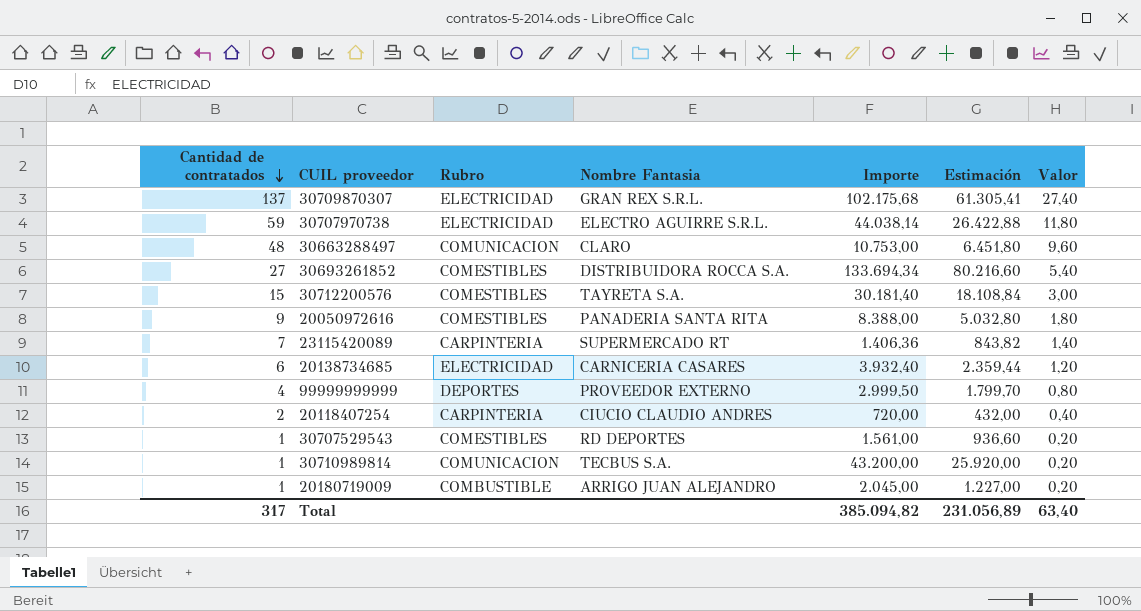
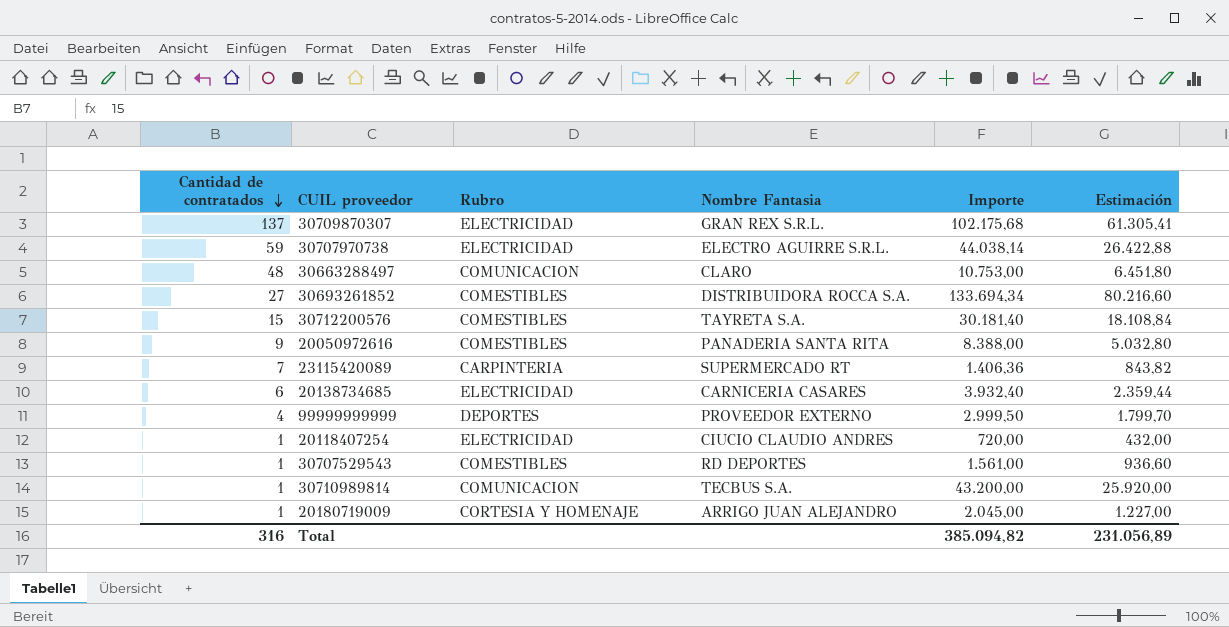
column Valor | formula: [Cantidad de contratados] * 0,2 -> none
20118407254 | Cantidad de contratados: 2 -> 1
20118407254 | Rubro: CARPINTERIA -> ELECTRICIDAD
20180719009 | Rubro: COMBUSTIBLE -> CORTESIA Y HOMENAJE
Total | Cantidad de contratados: 317 -> 316

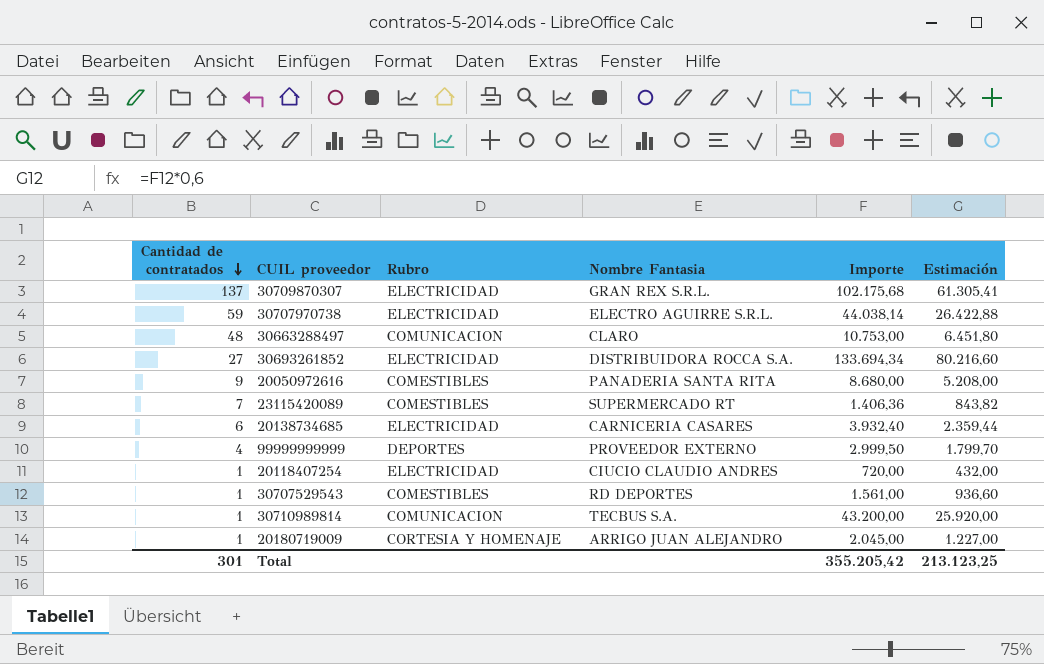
row 30712200576: 15 | COMESTIBLES | TAYRETA S.A. | 30.181,40 | 18.108,84 -> none
30693261852 | Rubro: COMESTIBLES -> ELECTRICIDAD
20050972616 | Importe: 8.388,00 -> 8.680,00
20050972616 | Estimación: 5.032,80 -> 5.208,00
23115420089 | Rubro: CARPINTERIA -> COMESTIBLES
Total | Cantidad de contratados: 316 -> 301
Total | Importe: 385.094,82 -> 355.205,42
Total | Estimación: 231.056,89 -> 213.123,25

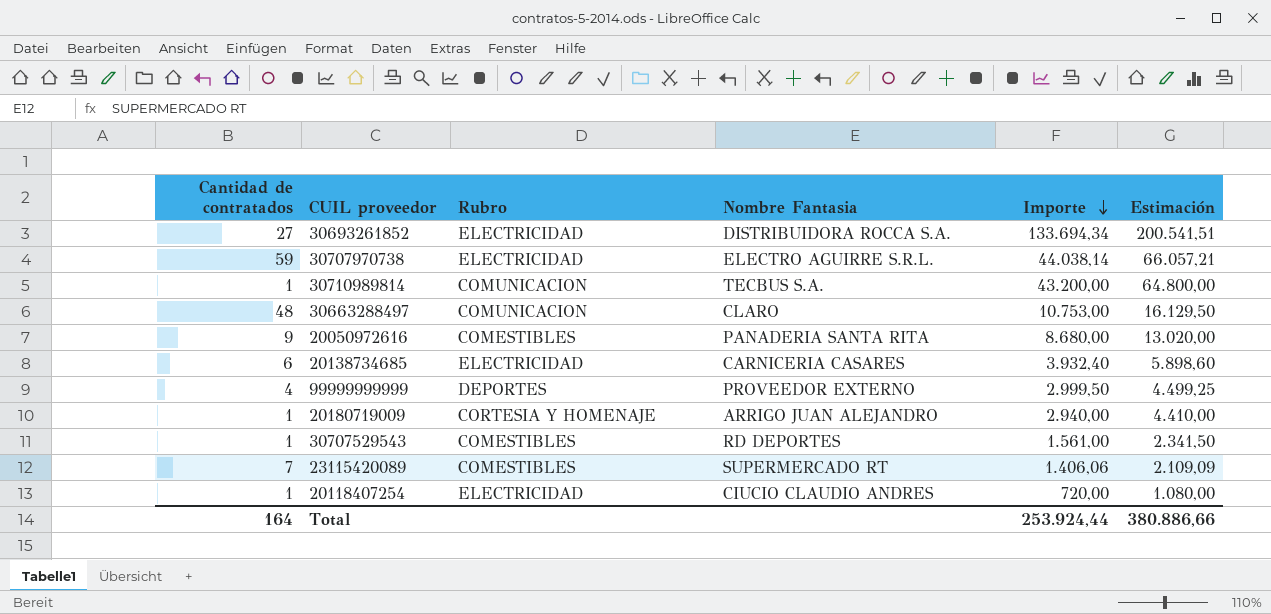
row order: Cantidad de contratados descending -> Importe descending
column Estimación | formula: [Importe] * 0,6 -> [Importe] * 1,5
row 30709870307: 137 | ELECTRICIDAD | GRAN REX S.R.L. | 102.175,68 | 61.305,41 -> none
20180719009 | Importe: 2.045,00 -> 2.940,00
23115420089 | Importe: 1.406,36 -> 1.406,06
Total | Cantidad de contratados: 301 -> 164
Total | Importe: 355.205,42 -> 253.924,44
Total | Estimación: 213.123,25 -> 380.886,66

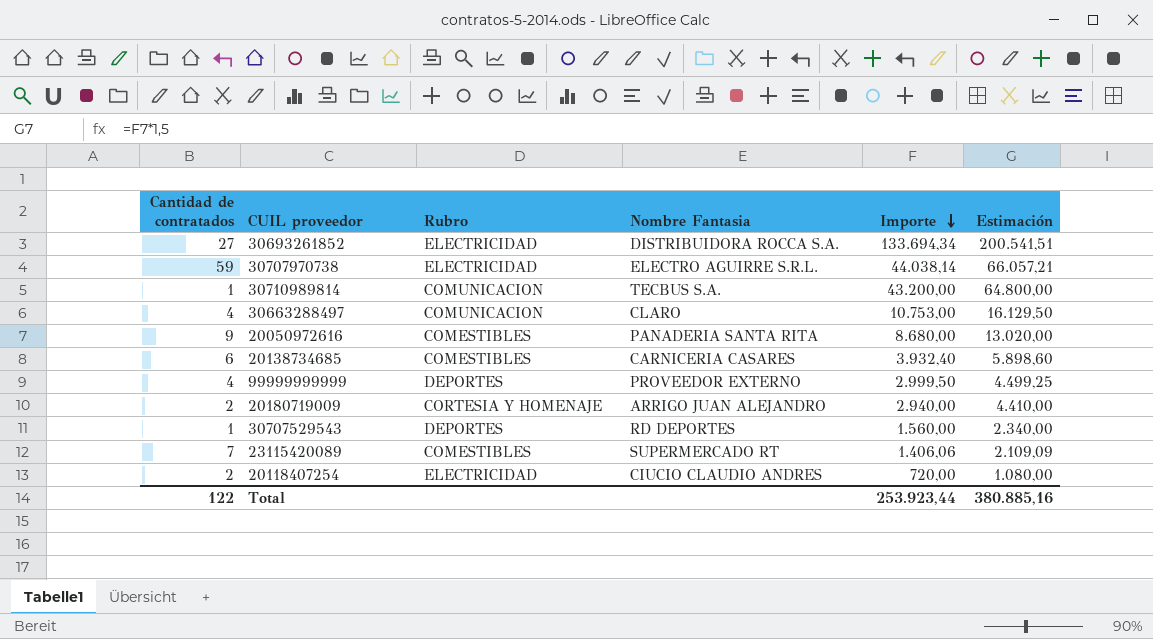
30663288497 | Cantidad de contratados: 48 -> 4
20138734685 | Rubro: ELECTRICIDAD -> COMESTIBLES
20180719009 | Cantidad de contratados: 1 -> 2
30707529543 | Rubro: COMESTIBLES -> DEPORTES
30707529543 | Importe: 1.561,00 -> 1.560,00
30707529543 | Estimación: 2.341,50 -> 2.340,00
20118407254 | Cantidad de contratados: 1 -> 2
Total | Cantidad de contratados: 164 -> 122
Total | Importe: 253.924,44 -> 253.923,44
Total | Estimación: 380.886,66 -> 380.885,16

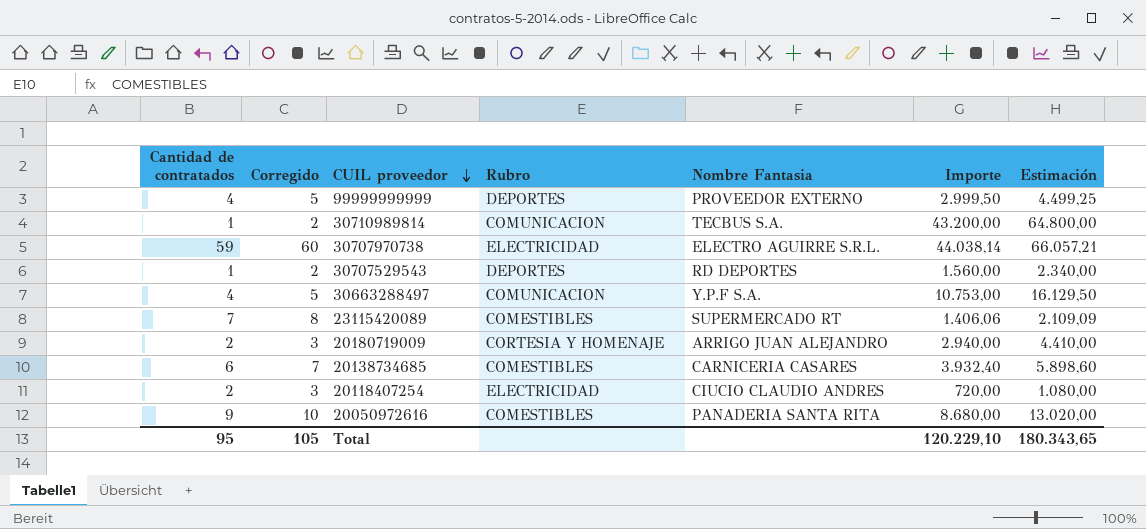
row order: Importe descending -> CUIL proveedor descending
column Corregido | formula: none -> [Cantidad de contratados] + 1
row 30693261852: 27 | ELECTRICIDAD | DISTRIBUIDORA ROCCA S.A. | 133.694,34 | 200.541,51 -> none
30663288497 | Nombre Fantasia: CLARO -> Y.P.F S.A.
Total | Cantidad de contratados: 122 -> 95
Total | Importe: 253.923,44 -> 120.229,10
Total | Estimación: 380.885,16 -> 180.343,65

